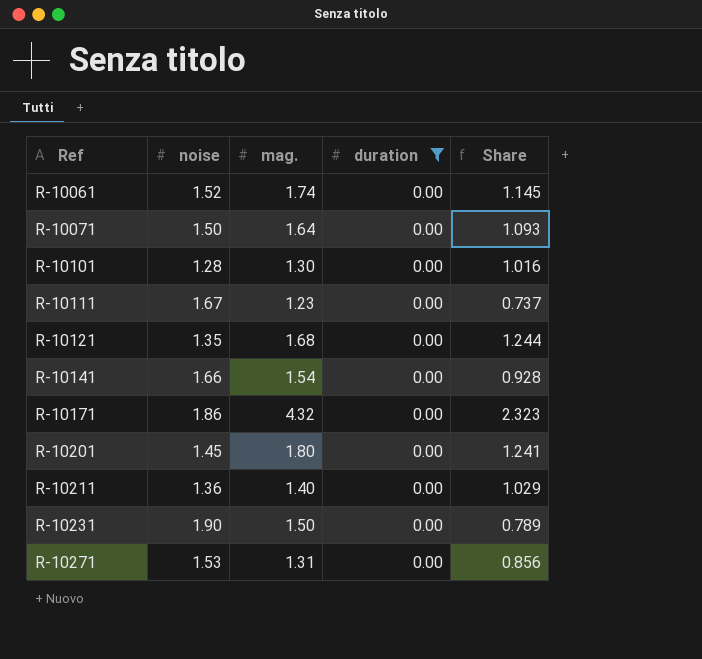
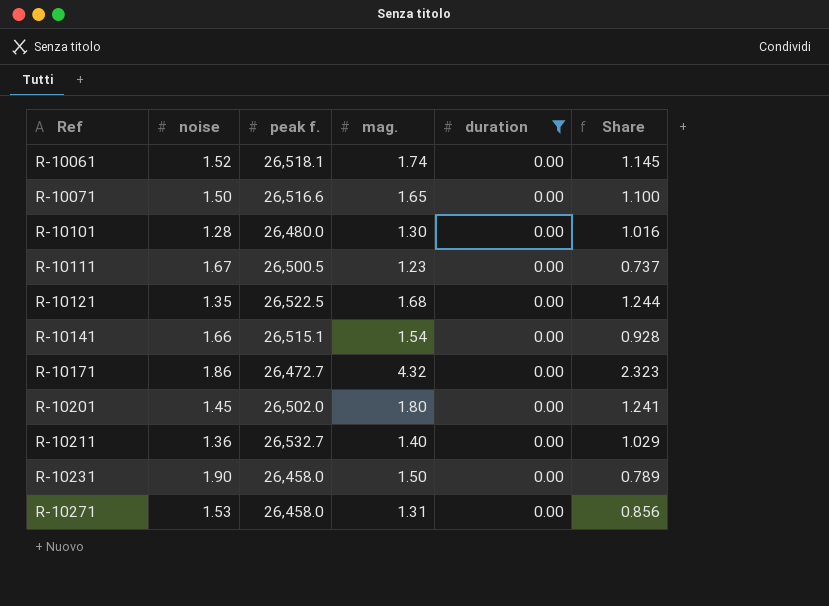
column peak f. | position: none -> 3
R-10071 | mag.: 1.64 -> 1.65
R-10071 | Share: 1.093 -> 1.100

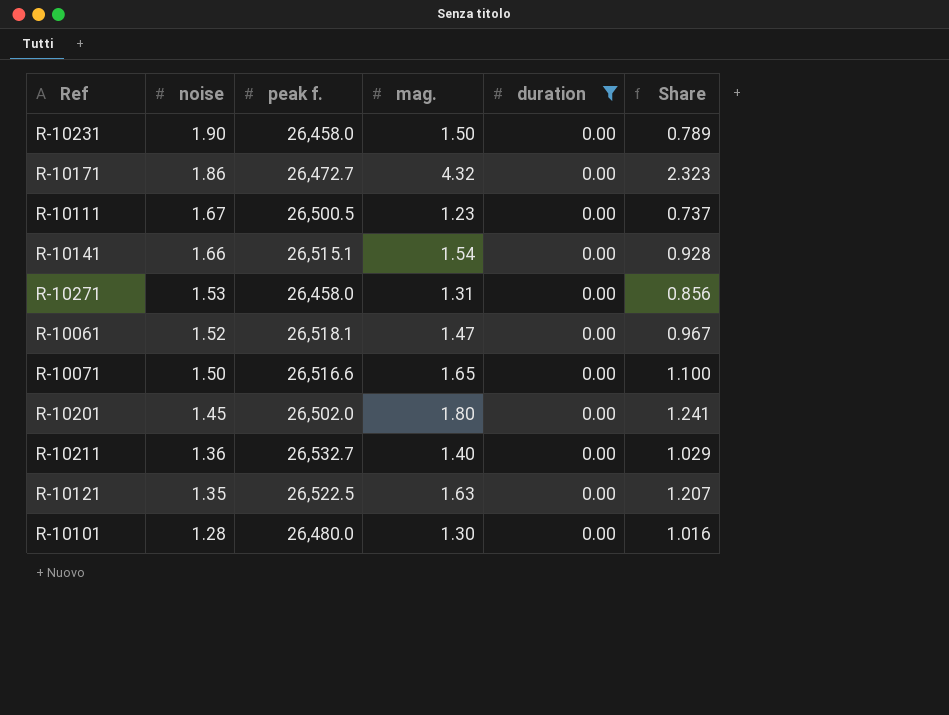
row order: Ref ascending -> noise descending
R-10061 | mag.: 1.74 -> 1.47
R-10061 | Share: 1.145 -> 0.967
R-10121 | mag.: 1.68 -> 1.63
R-10121 | Share: 1.244 -> 1.207

